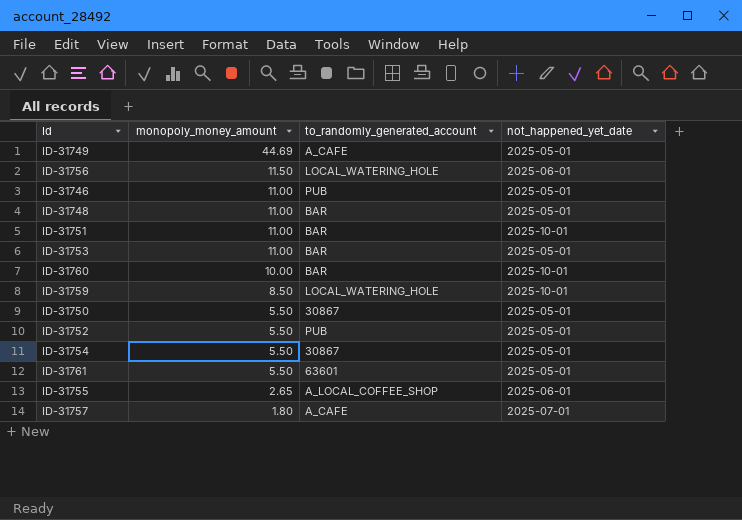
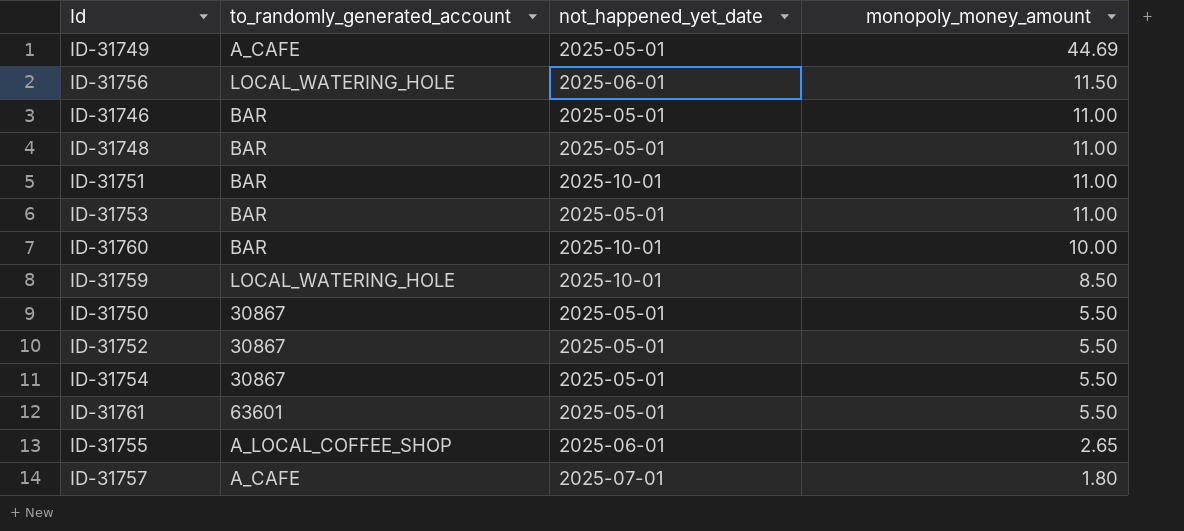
column monopoly_money_amount | position: 2 -> 4
ID-31746 | to_randomly_generated_account: PUB -> BAR
ID-31752 | to_randomly_generated_account: PUB -> 30867

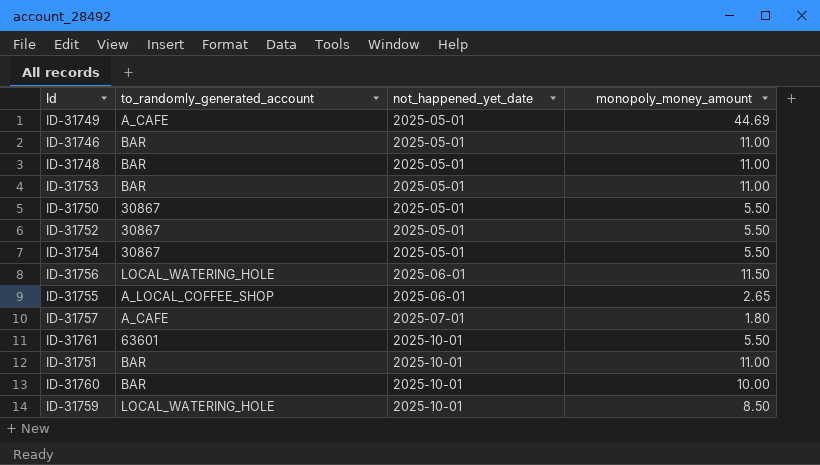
row order: monopoly_money_amount descending -> not_happened_yet_date ascending
ID-31761 | not_happened_yet_date: 2025-05-01 -> 2025-10-01

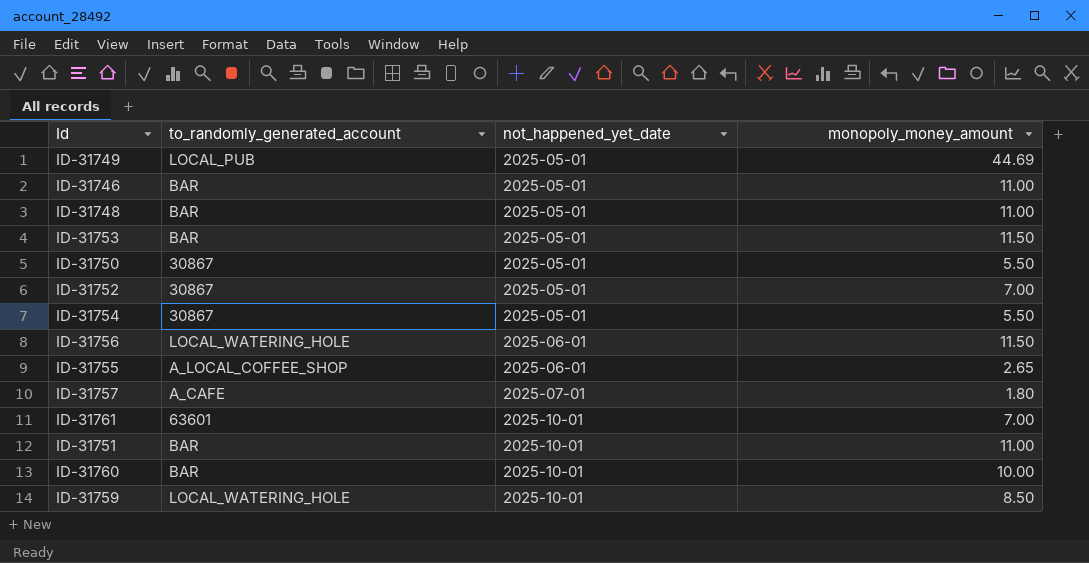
ID-31749 | to_randomly_generated_account: A_CAFE -> LOCAL_PUB
ID-31753 | monopoly_money_amount: 11.00 -> 11.50
ID-31752 | monopoly_money_amount: 5.50 -> 7.00
ID-31761 | monopoly_money_amount: 5.50 -> 7.00

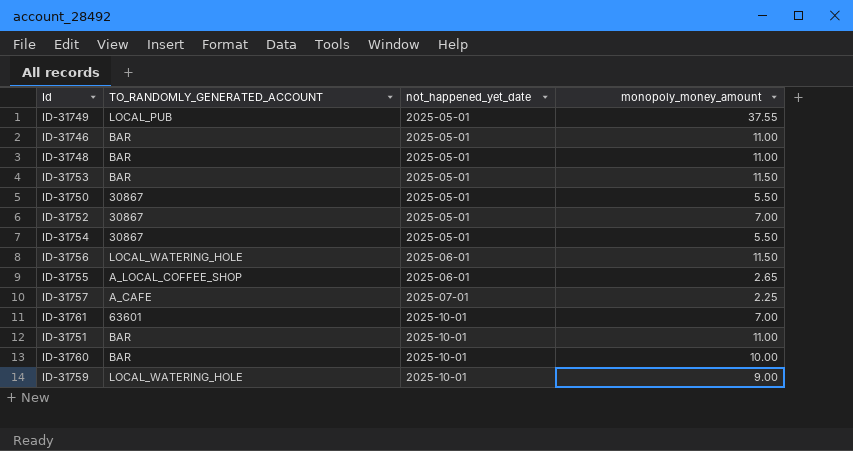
column name: to_randomly_generated_account -> TO_RANDOMLY_GENERATED_ACCOUNT
ID-31749 | monopoly_money_amount: 44.69 -> 37.55
ID-31757 | monopoly_money_amount: 1.80 -> 2.25
ID-31759 | monopoly_money_amount: 8.50 -> 9.00

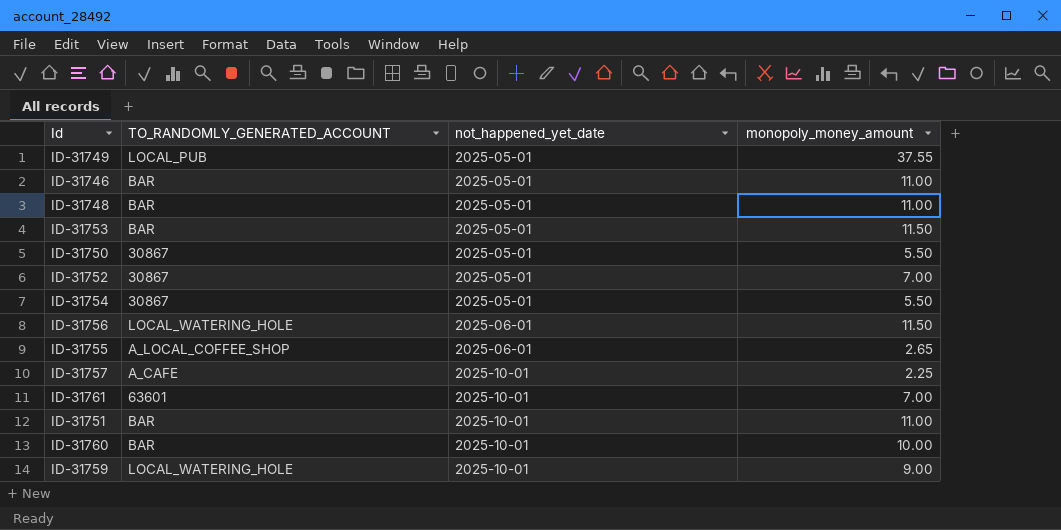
ID-31757 | not_happened_yet_date: 2025-07-01 -> 2025-10-01

